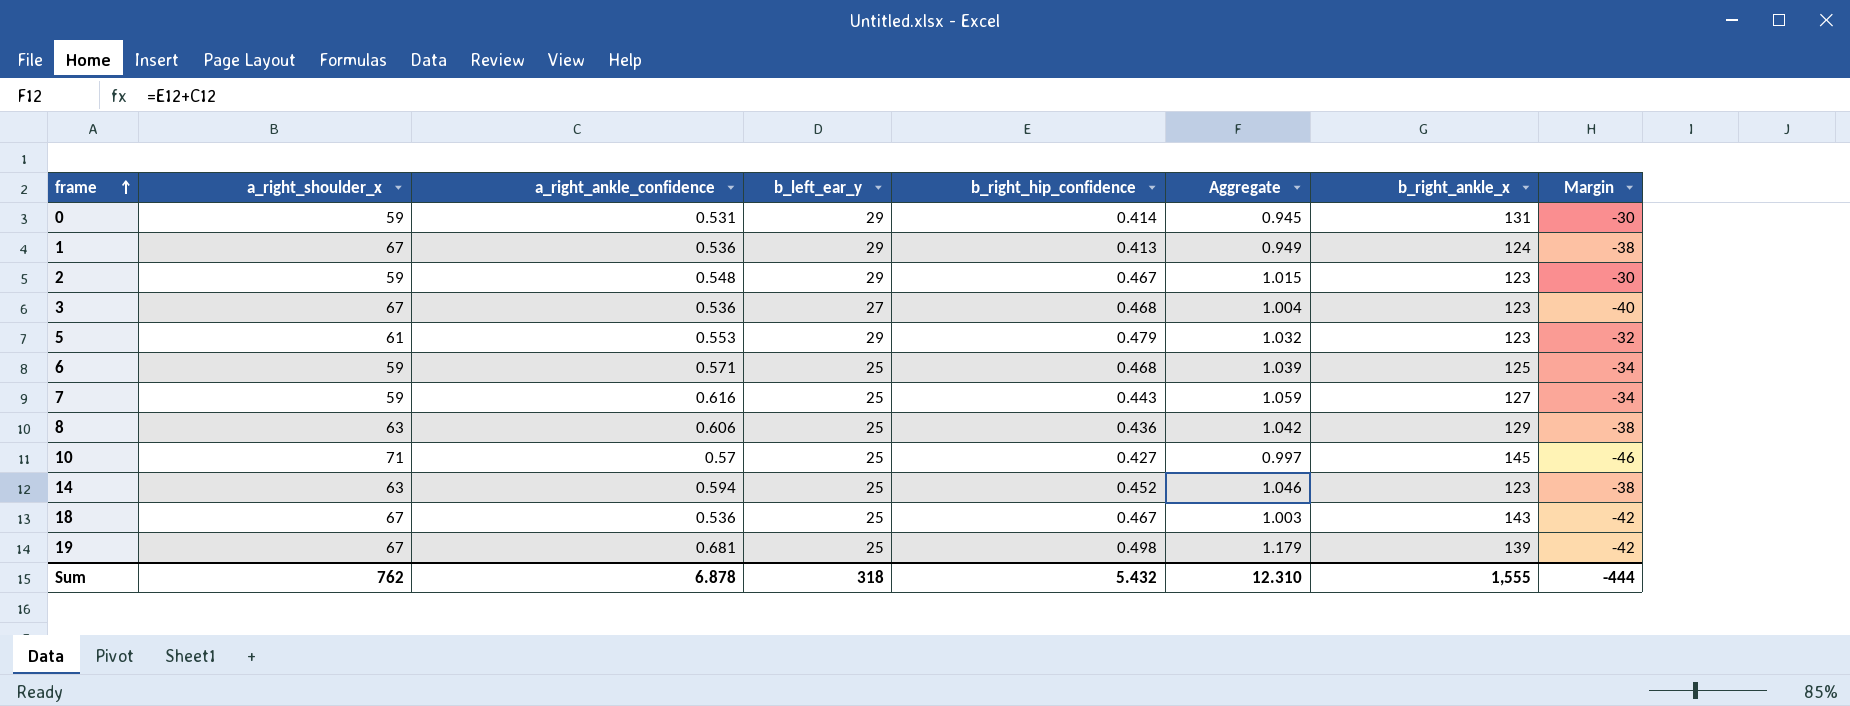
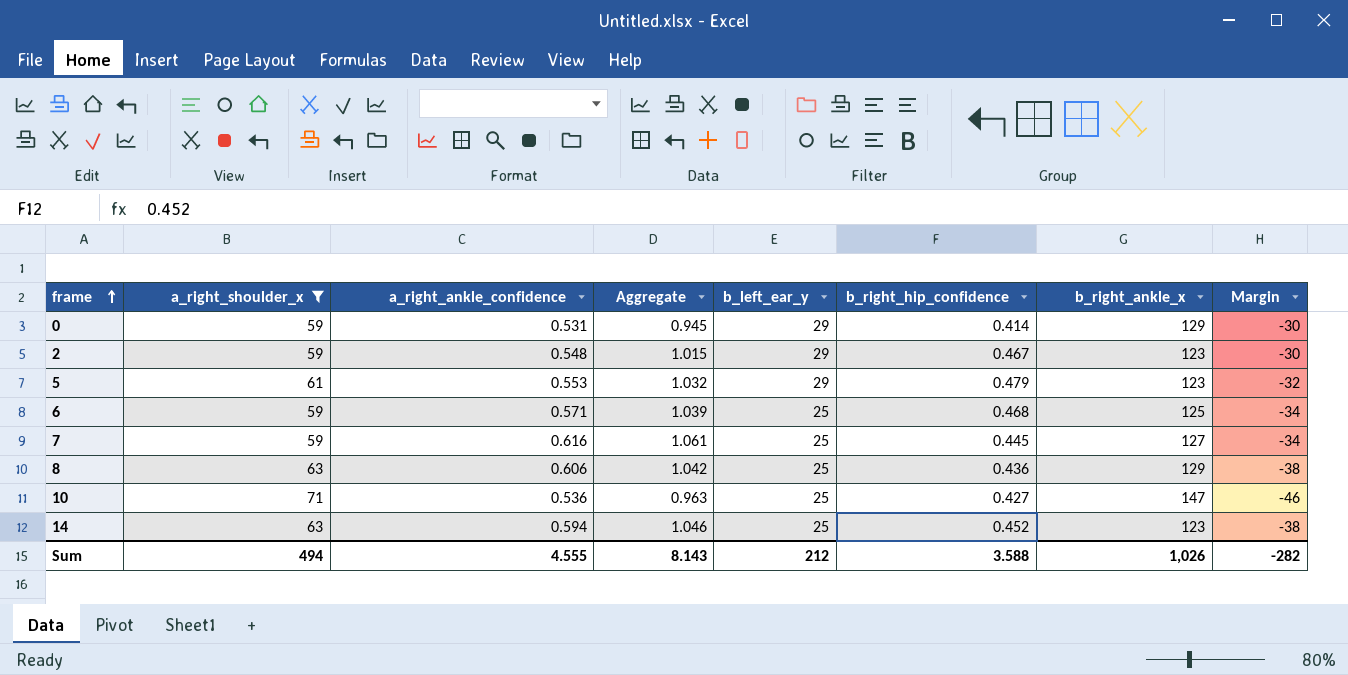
filter: none -> a_right_shoulder_x != 67
column Aggregate | position: 6 -> 4
0 | b_right_ankle_x: 131 -> 129
7 | Aggregate: 1.059 -> 1.061
7 | b_right_hip_confidence: 0.443 -> 0.445
10 | a_right_ankle_confidence: 0.57 -> 0.536
10 | Aggregate: 0.997 -> 0.963
10 | b_right_ankle_x: 145 -> 147
Sum | a_right_shoulder_x: 762 -> 494
Sum | a_right_ankle_confidence: 6.878 -> 4.555
Sum | Aggregate: 12.310 -> 8.143
Sum | b_left_ear_y: 318 -> 212
Sum | b_right_hip_confidence: 5.432 -> 3.588
Sum | b_right_ankle_x: 1,555 -> 1,026
Sum | Margin: -444 -> -282

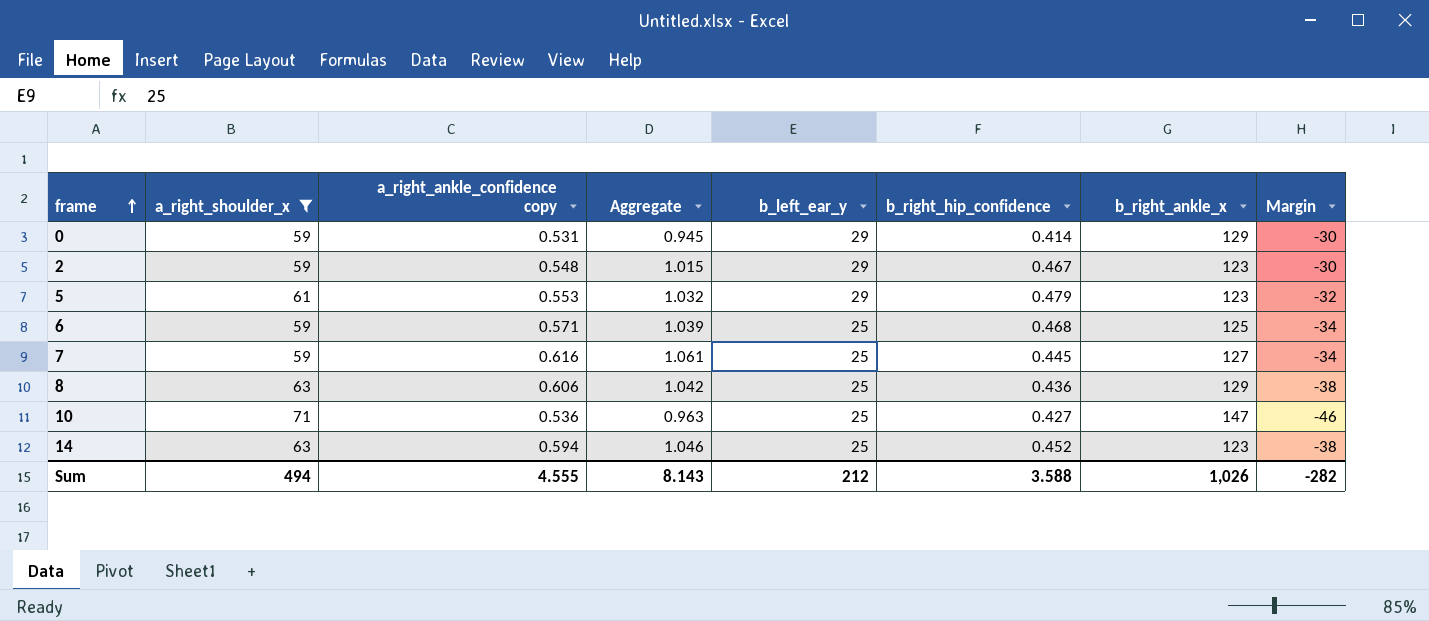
column name: a_right_ankle_confidence -> a_right_ankle_confidence copy

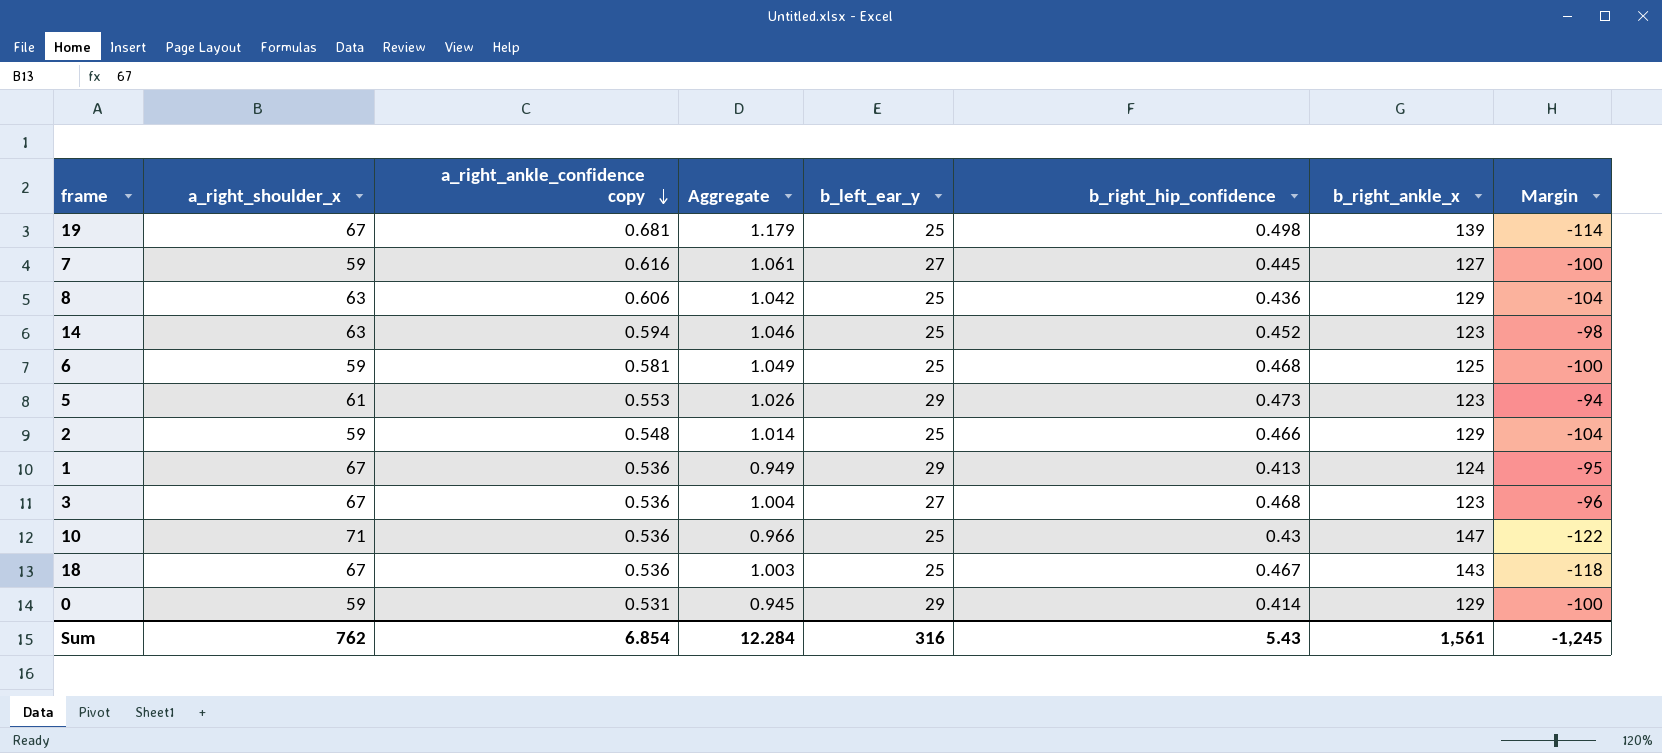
filter: a_right_shoulder_x != 67 -> none
row order: frame ascending -> a_right_ankle_confidence copy descending
column Margin | formula: [b_left_ear_y] - [a_right_shoulder_x] -> [b_left_ear_y] - [b_right_ankle_x]
7 | b_left_ear_y: 25 -> 27
6 | a_right_ankle_confidence copy: 0.571 -> 0.581
6 | Aggregate: 1.039 -> 1.049
5 | Aggregate: 1.032 -> 1.026
5 | b_right_hip_confidence: 0.479 -> 0.473
2 | Aggregate: 1.015 -> 1.014
2 | b_left_ear_y: 29 -> 25
2 | b_right_hip_confidence: 0.467 -> 0.466
2 | b_right_ankle_x: 123 -> 129
10 | Aggregate: 0.963 -> 0.966
10 | b_right_hip_confidence: 0.427 -> 0.43
Sum | a_right_shoulder_x: 494 -> 762
Sum | a_right_ankle_confidence copy: 4.555 -> 6.854
Sum | Aggregate: 8.143 -> 12.284
Sum | b_left_ear_y: 212 -> 316
Sum | b_right_hip_confidence: 3.588 -> 5.43
Sum | b_right_ankle_x: 1,026 -> 1,561
Sum | Margin: -282 -> -1,245

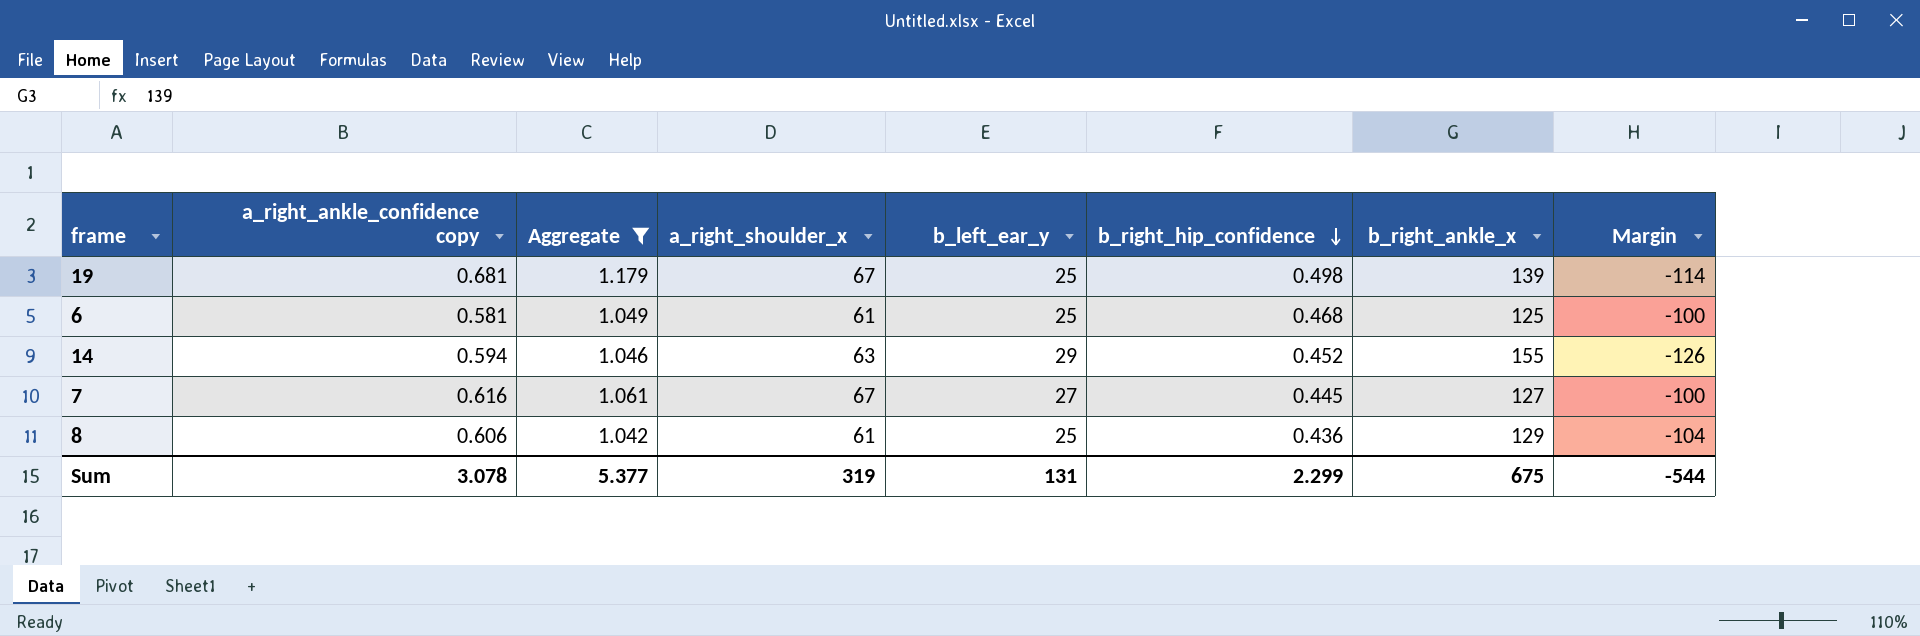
filter: none -> Aggregate >= 1.042
row order: a_right_ankle_confidence copy descending -> b_right_hip_confidence descending
column a_right_shoulder_x | position: 2 -> 4
6 | a_right_shoulder_x: 59 -> 61
14 | b_left_ear_y: 25 -> 29
14 | b_right_ankle_x: 123 -> 155
14 | Margin: -98 -> -126
7 | a_right_shoulder_x: 59 -> 67
8 | a_right_shoulder_x: 63 -> 61
Sum | a_right_ankle_confidence copy: 6.854 -> 3.078
Sum | Aggregate: 12.284 -> 5.377
Sum | a_right_shoulder_x: 762 -> 319
Sum | b_left_ear_y: 316 -> 131
Sum | b_right_hip_confidence: 5.43 -> 2.299
Sum | b_right_ankle_x: 1,561 -> 675
Sum | Margin: -1,245 -> -544

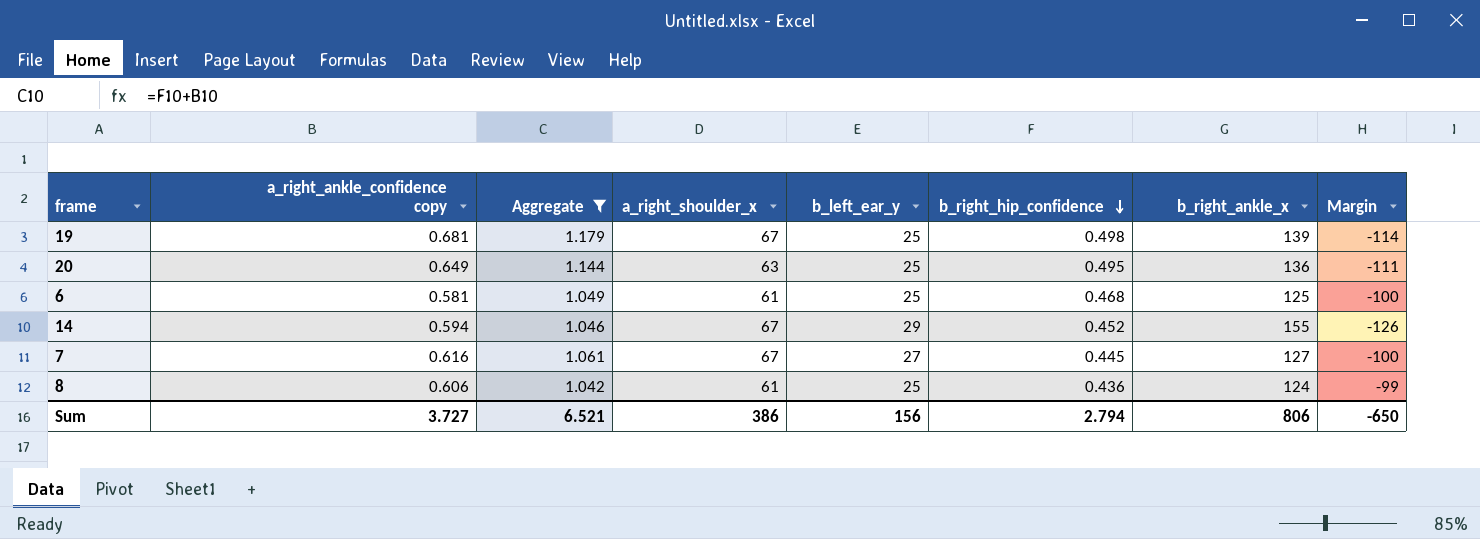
row 20: none -> 0.649 | 1.144 | 63 | 25 | 0.495 | 136 | -111
14 | a_right_shoulder_x: 63 -> 67
8 | b_right_ankle_x: 129 -> 124
8 | Margin: -104 -> -99
Sum | a_right_ankle_confidence copy: 3.078 -> 3.727
Sum | Aggregate: 5.377 -> 6.521
Sum | a_right_shoulder_x: 319 -> 386
Sum | b_left_ear_y: 131 -> 156
Sum | b_right_hip_confidence: 2.299 -> 2.794
Sum | b_right_ankle_x: 675 -> 806
Sum | Margin: -544 -> -650

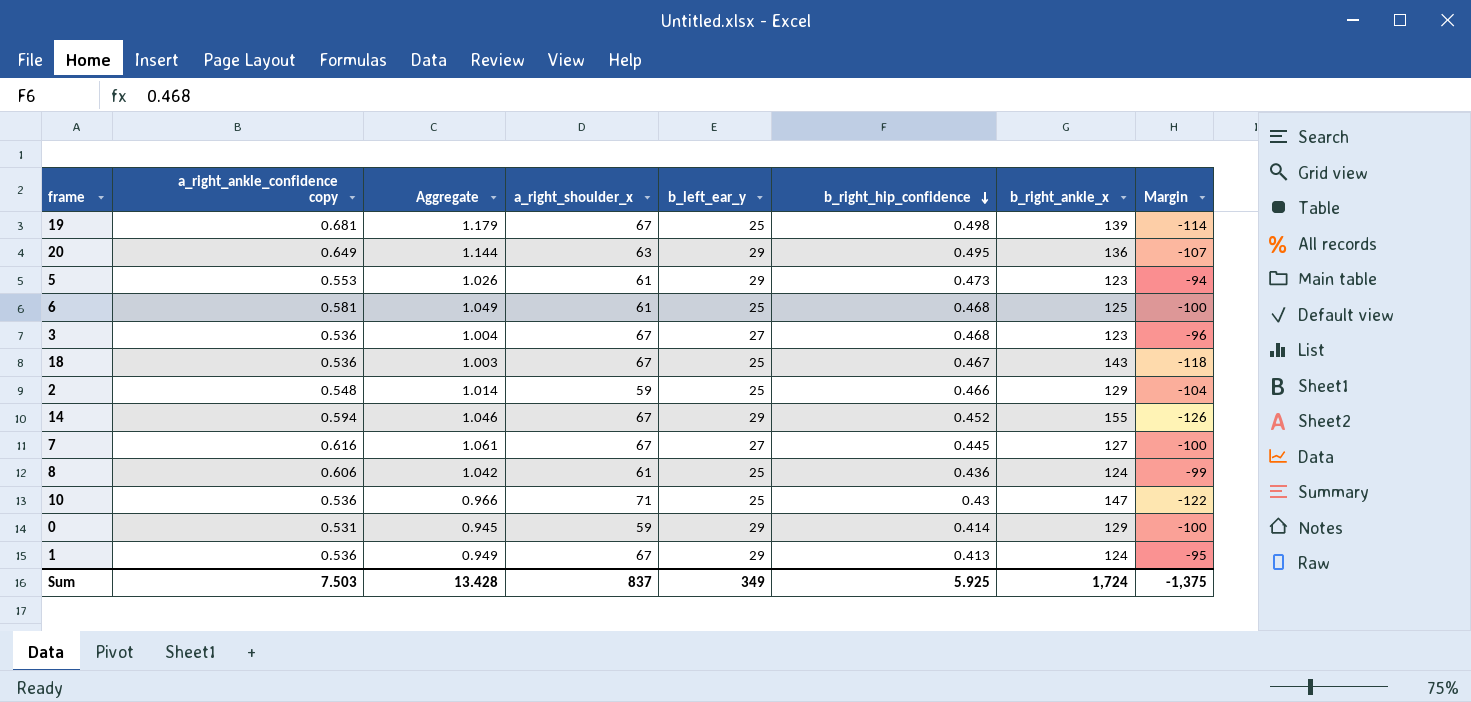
filter: Aggregate >= 1.042 -> none
20 | b_left_ear_y: 25 -> 29
20 | Margin: -111 -> -107
Sum | a_right_ankle_confidence copy: 3.727 -> 7.503
Sum | Aggregate: 6.521 -> 13.428
Sum | a_right_shoulder_x: 386 -> 837
Sum | b_left_ear_y: 156 -> 349
Sum | b_right_hip_confidence: 2.794 -> 5.925
Sum | b_right_ankle_x: 806 -> 1,724
Sum | Margin: -650 -> -1,375

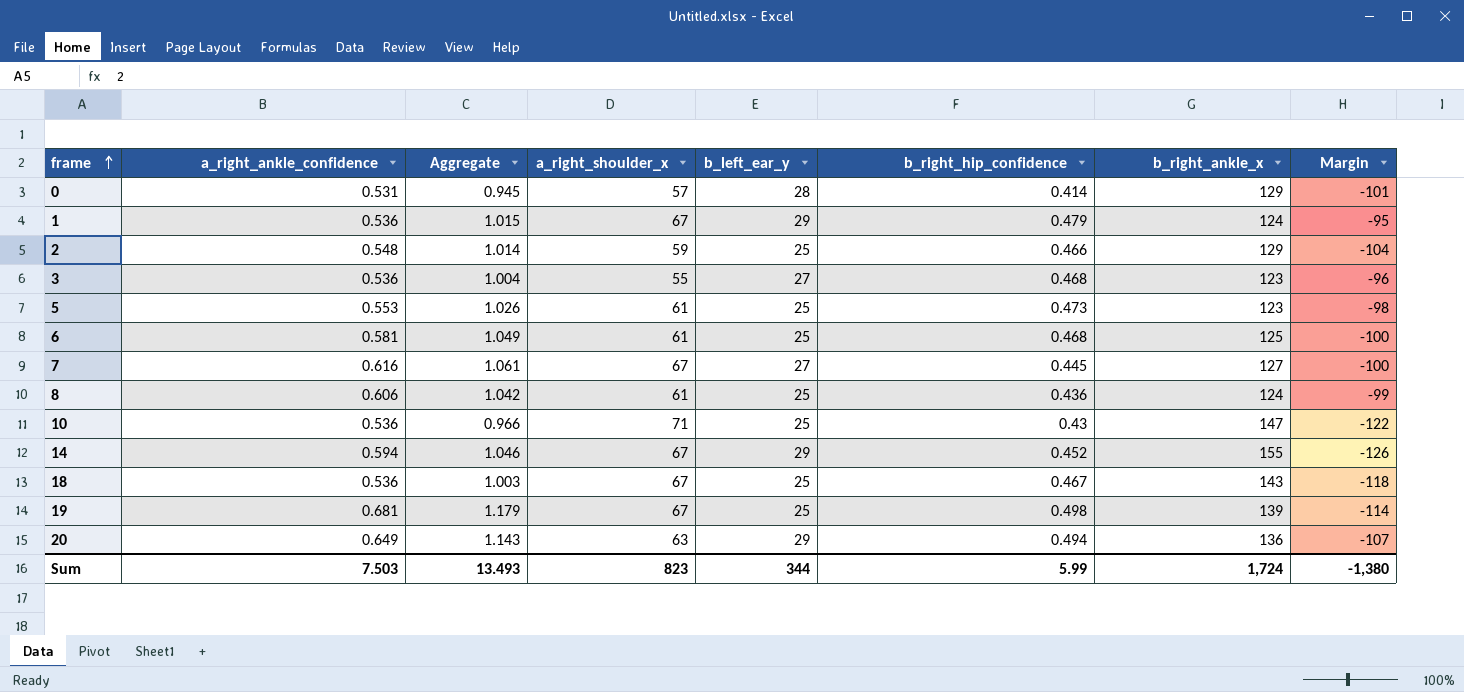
row order: b_right_hip_confidence descending -> frame ascending
column name: a_right_ankle_confidence copy -> a_right_ankle_confidence
0 | a_right_shoulder_x: 59 -> 57
0 | b_left_ear_y: 29 -> 28
0 | Margin: -100 -> -101
1 | Aggregate: 0.949 -> 1.015
1 | b_right_hip_confidence: 0.413 -> 0.479
3 | a_right_shoulder_x: 67 -> 55
5 | b_left_ear_y: 29 -> 25
5 | Margin: -94 -> -98
20 | Aggregate: 1.144 -> 1.143
20 | b_right_hip_confidence: 0.495 -> 0.494
Sum | Aggregate: 13.428 -> 13.493
Sum | a_right_shoulder_x: 837 -> 823
Sum | b_left_ear_y: 349 -> 344
Sum | b_right_hip_confidence: 5.925 -> 5.99
Sum | Margin: -1,375 -> -1,380

